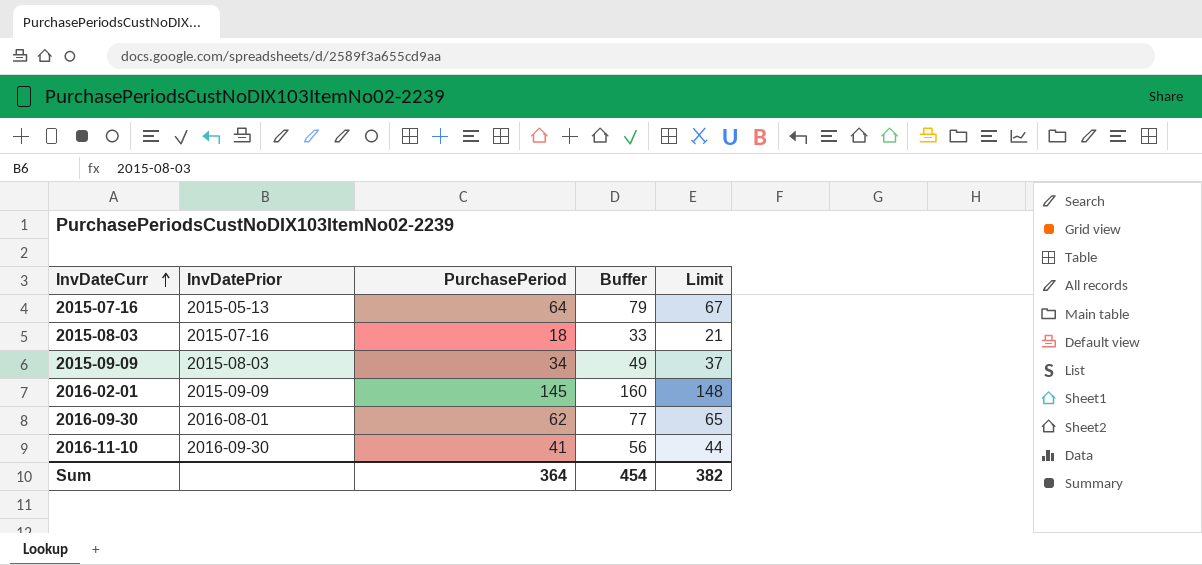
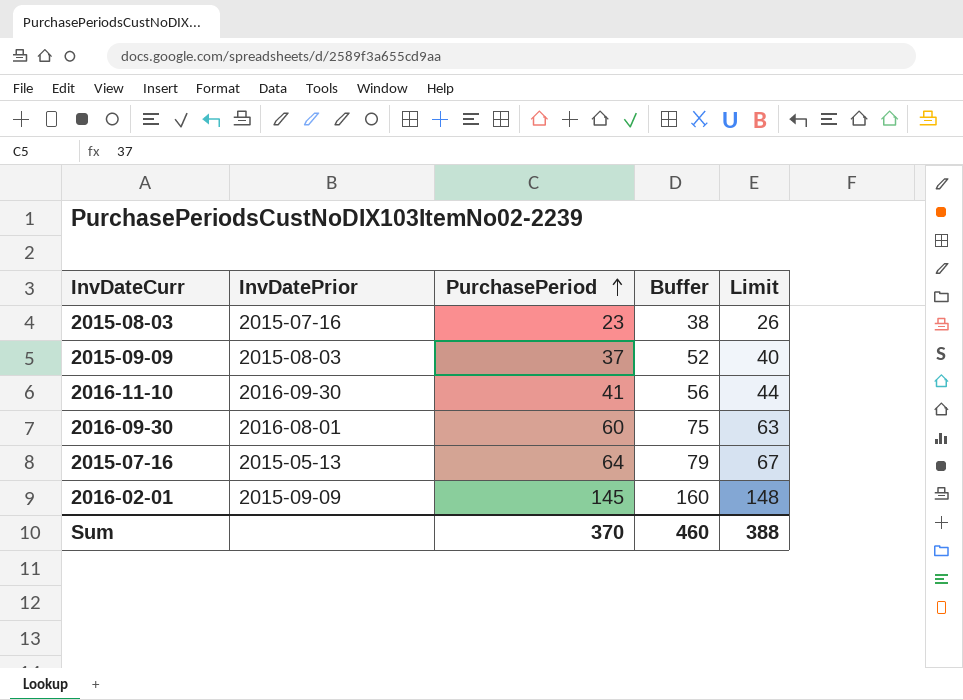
row order: InvDateCurr ascending -> PurchasePeriod ascending
2015-08-03 | PurchasePeriod: 18 -> 23
2015-08-03 | Buffer: 33 -> 38
2015-08-03 | Limit: 21 -> 26
2015-09-09 | PurchasePeriod: 34 -> 37
2015-09-09 | Buffer: 49 -> 52
2015-09-09 | Limit: 37 -> 40
2016-09-30 | PurchasePeriod: 62 -> 60
2016-09-30 | Buffer: 77 -> 75
2016-09-30 | Limit: 65 -> 63
Sum | PurchasePeriod: 364 -> 370
Sum | Buffer: 454 -> 460
Sum | Limit: 382 -> 388

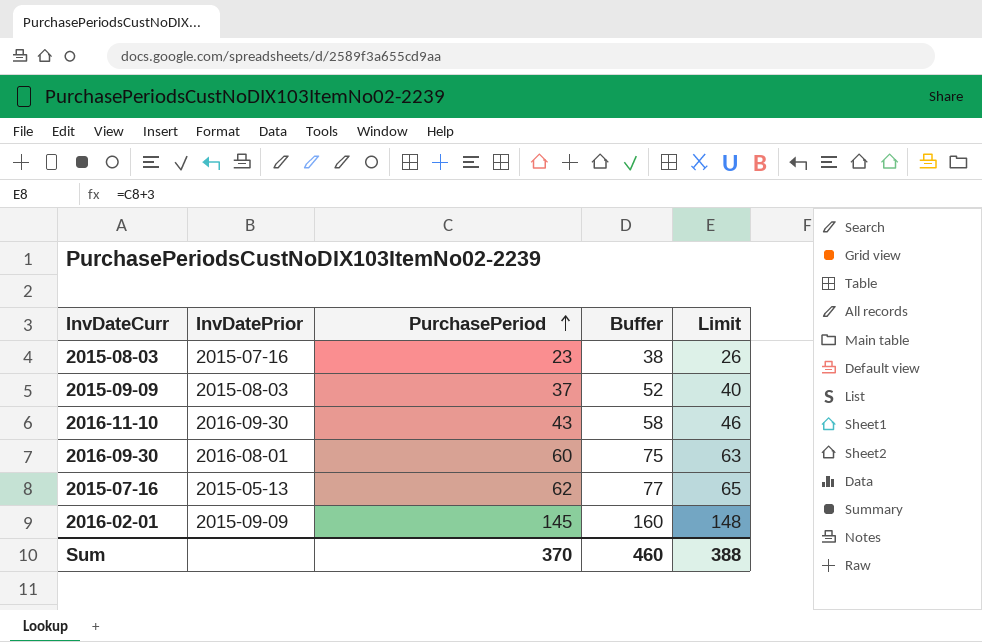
2016-11-10 | PurchasePeriod: 41 -> 43
2016-11-10 | Buffer: 56 -> 58
2016-11-10 | Limit: 44 -> 46
2015-07-16 | PurchasePeriod: 64 -> 62
2015-07-16 | Buffer: 79 -> 77
2015-07-16 | Limit: 67 -> 65

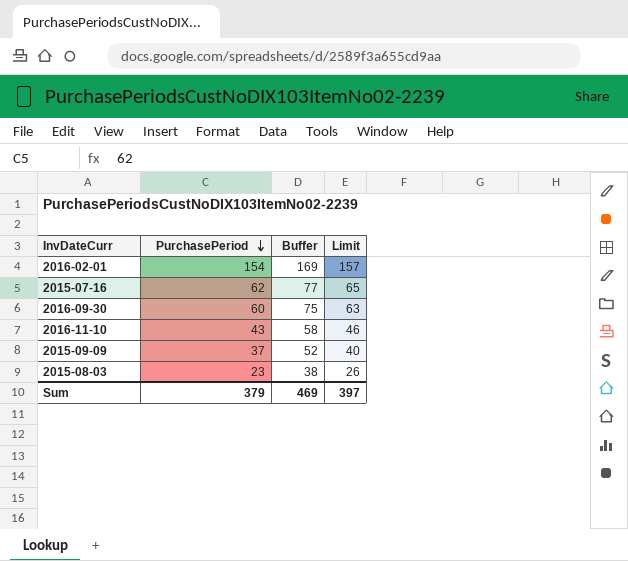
row order: PurchasePeriod ascending -> PurchasePeriod descending
column InvDatePrior | position: 2 -> none
2016-02-01 | PurchasePeriod: 145 -> 154
2016-02-01 | Buffer: 160 -> 169
2016-02-01 | Limit: 148 -> 157
Sum | PurchasePeriod: 370 -> 379
Sum | Buffer: 460 -> 469
Sum | Limit: 388 -> 397

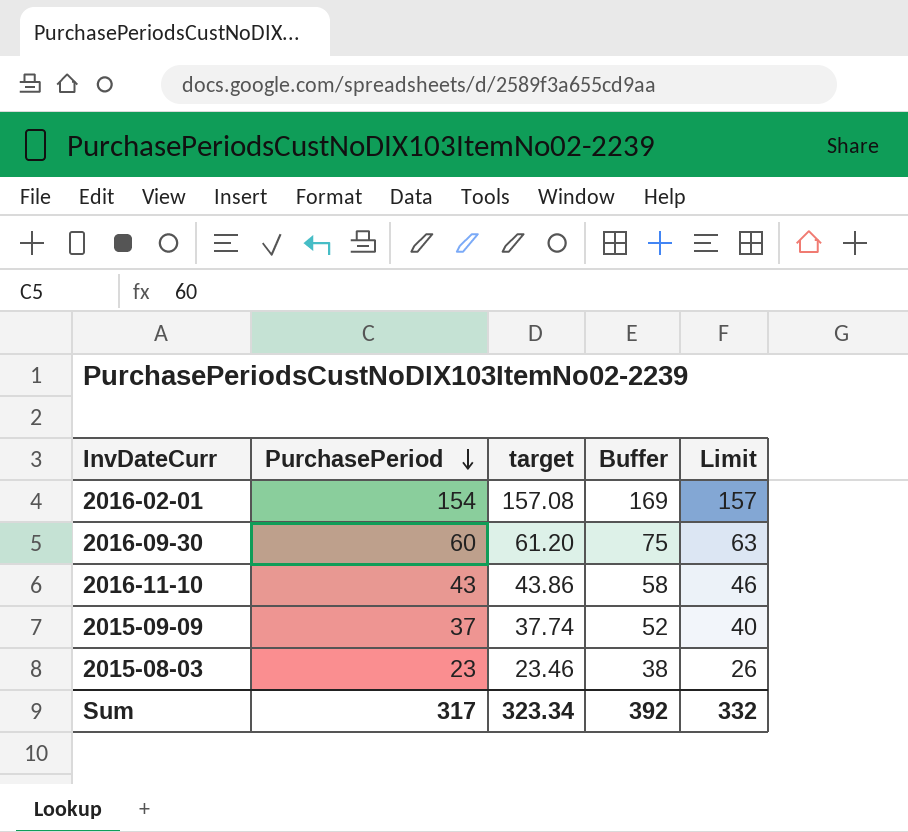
column target | formula: none -> [PurchasePeriod] * 1.02
row 2015-07-16: 62 | 77 | 65 -> none
Sum | PurchasePeriod: 379 -> 317
Sum | Buffer: 469 -> 392
Sum | Limit: 397 -> 332

